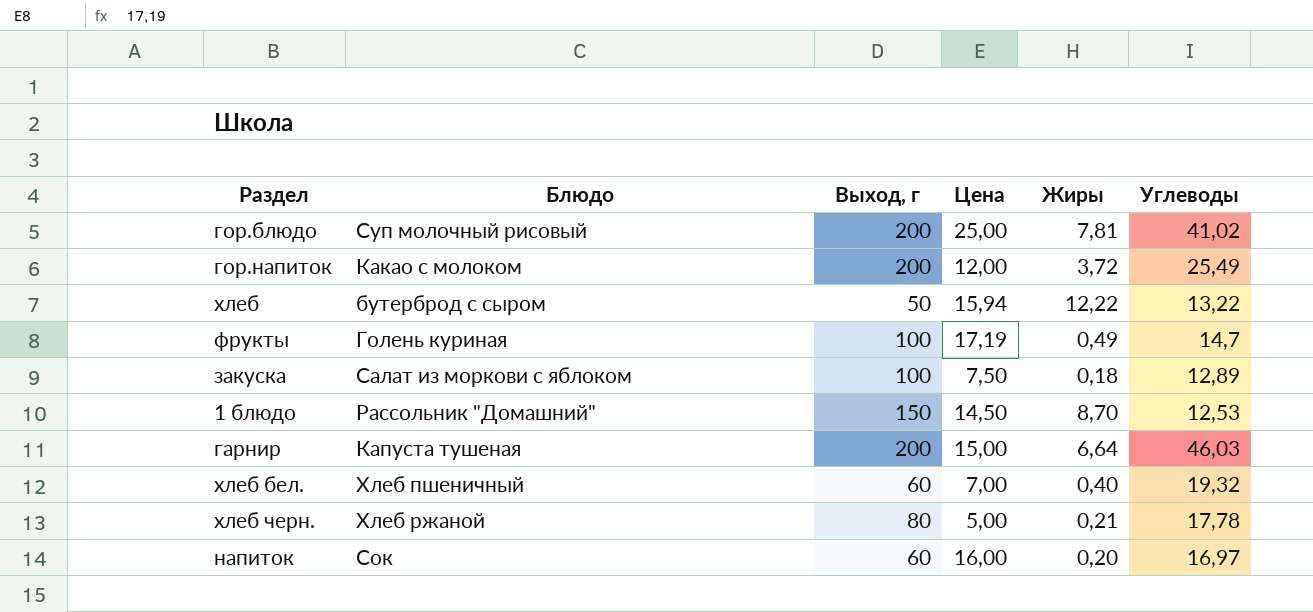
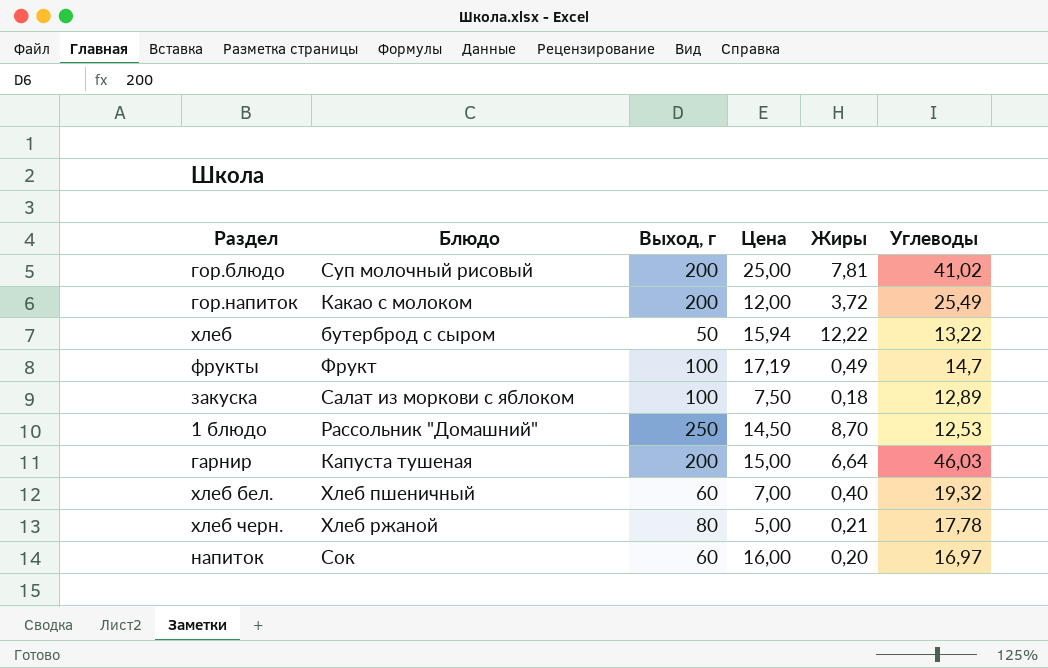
фрукты | Блюдо: Голень куриная -> Фрукт
1 блюдо | Выход, г: 150 -> 250

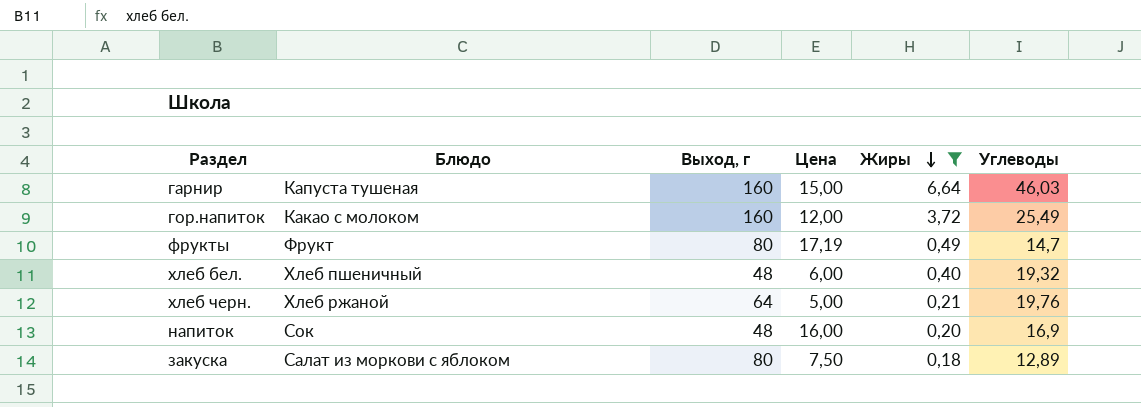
filter: none -> Жиры <= 6,64
row order: none -> Жиры descending
гарнир | Выход, г: 200 -> 160
гор.напиток | Выход, г: 200 -> 160
фрукты | Выход, г: 100 -> 80
хлеб бел. | Выход, г: 60 -> 48
хлеб бел. | Цена: 7,00 -> 6,00
хлеб черн. | Выход, г: 80 -> 64
хлеб черн. | Углеводы: 17,78 -> 19,76
напиток | Выход, г: 60 -> 48
напиток | Углеводы: 16,97 -> 16,9
закуска | Выход, г: 100 -> 80

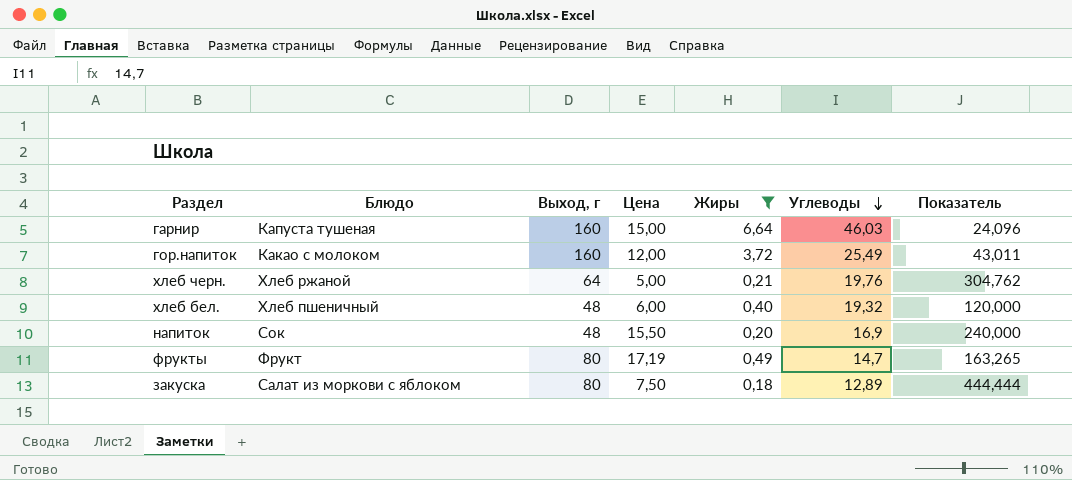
row order: Жиры descending -> Углеводы descending
column Показатель | formula: none -> [Выход, г] / [Жиры]
напиток | Цена: 16,00 -> 15,50

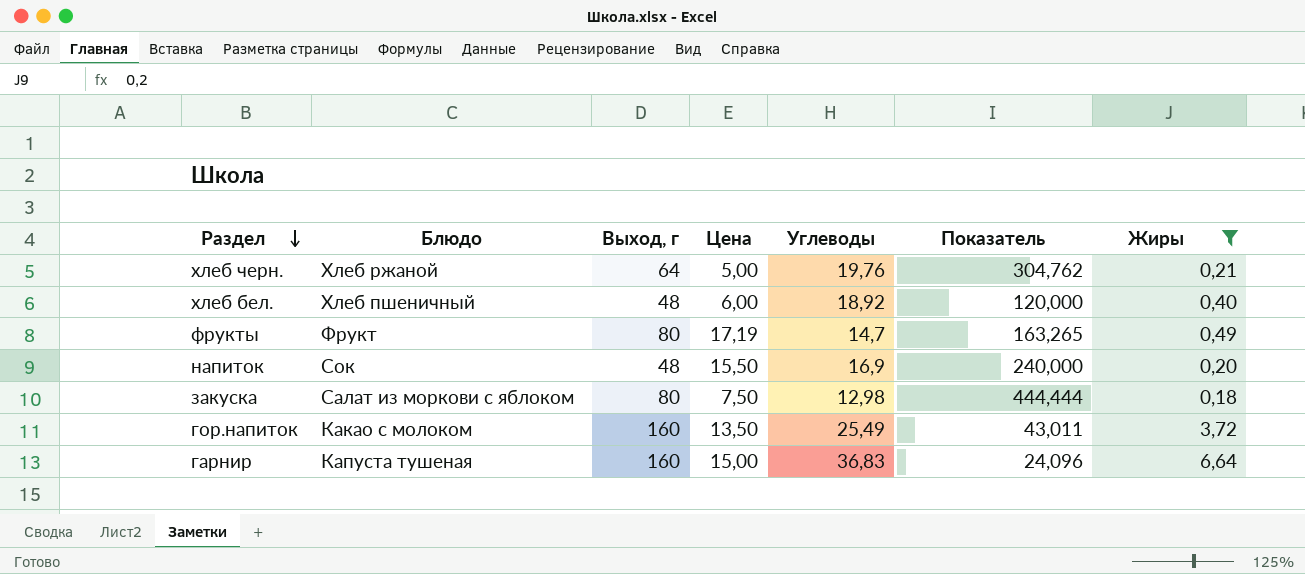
row order: Углеводы descending -> Раздел descending
column Жиры | position: 5 -> 7
хлеб бел. | Углеводы: 19,32 -> 18,92
закуска | Углеводы: 12,89 -> 12,98
гор.напиток | Цена: 12,00 -> 13,50
гарнир | Углеводы: 46,03 -> 36,83

